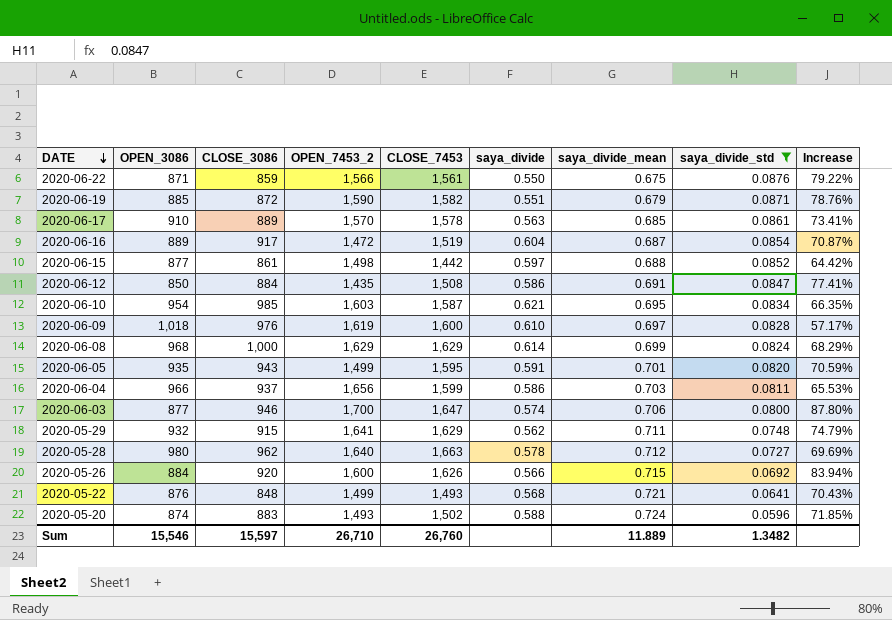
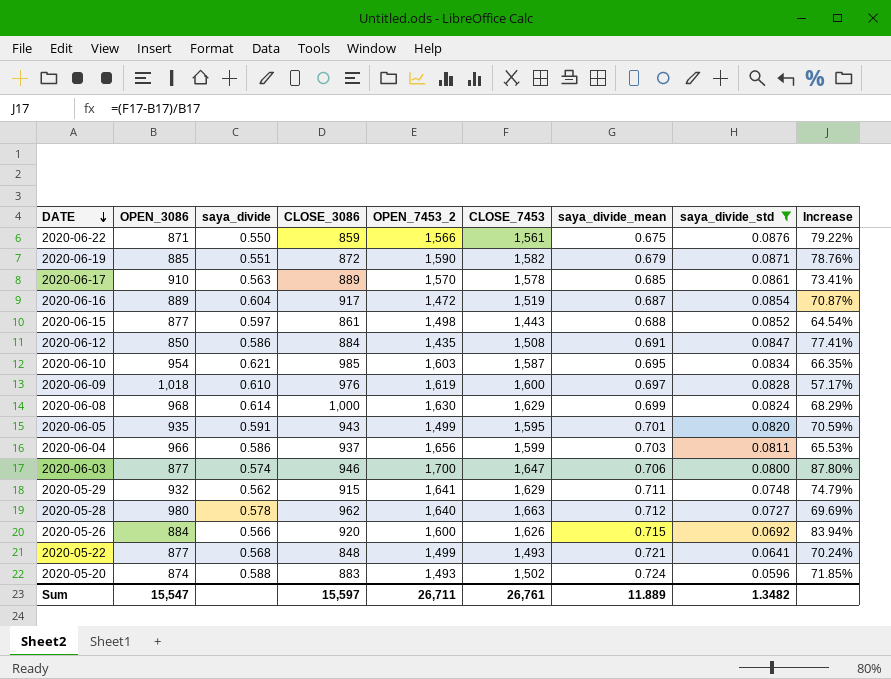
column saya_divide | position: 6 -> 3
2020-06-15 | CLOSE_7453: 1,442 -> 1,443
2020-06-15 | Increase: 64.42% -> 64.54%
2020-06-08 | OPEN_7453_2: 1,629 -> 1,630
2020-05-22 | OPEN_3086: 876 -> 877
2020-05-22 | Increase: 70.43% -> 70.24%
Sum | OPEN_3086: 15,546 -> 15,547
Sum | OPEN_7453_2: 26,710 -> 26,711
Sum | CLOSE_7453: 26,760 -> 26,761

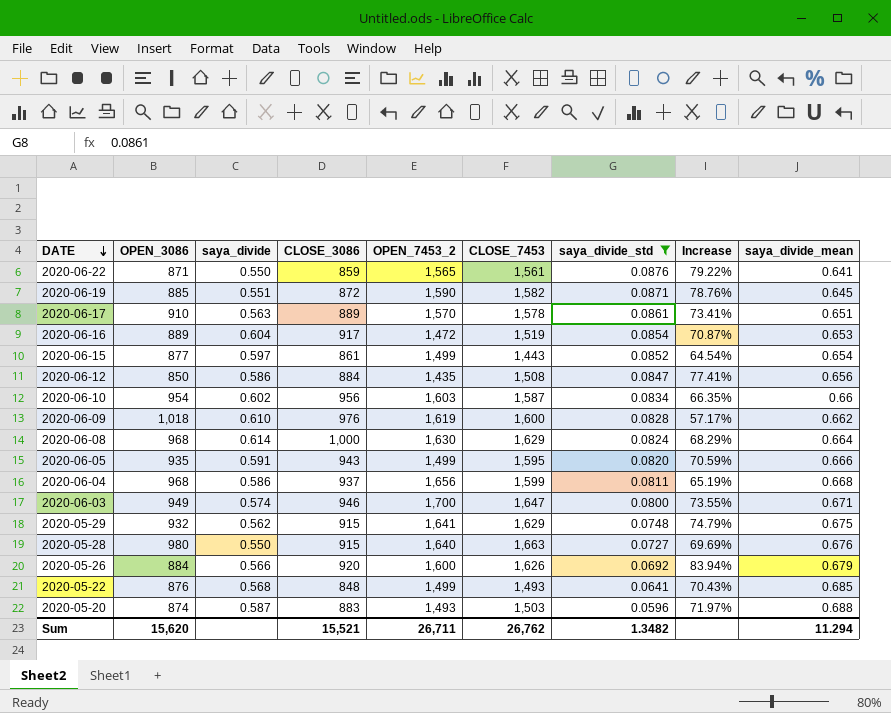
column saya_divide_mean | position: 7 -> 9
2020-06-22 | OPEN_7453_2: 1,566 -> 1,565
2020-06-22 | saya_divide_mean: 0.675 -> 0.641
2020-06-19 | saya_divide_mean: 0.679 -> 0.645
2020-06-17 | saya_divide_mean: 0.685 -> 0.651
2020-06-16 | saya_divide_mean: 0.687 -> 0.653
2020-06-15 | OPEN_7453_2: 1,498 -> 1,499
2020-06-15 | saya_divide_mean: 0.688 -> 0.654
2020-06-12 | saya_divide_mean: 0.691 -> 0.656
2020-06-10 | saya_divide: 0.621 -> 0.602
2020-06-10 | CLOSE_3086: 985 -> 956
2020-06-10 | saya_divide_mean: 0.695 -> 0.66
2020-06-09 | saya_divide_mean: 0.697 -> 0.662
2020-06-08 | saya_divide_mean: 0.699 -> 0.664
2020-06-05 | saya_divide_mean: 0.701 -> 0.666
2020-06-04 | OPEN_3086: 966 -> 968
2020-06-04 | Increase: 65.53% -> 65.19%
2020-06-04 | saya_divide_mean: 0.703 -> 0.668
2020-06-03 | OPEN_3086: 877 -> 949
2020-06-03 | Increase: 87.80% -> 73.55%
2020-06-03 | saya_divide_mean: 0.706 -> 0.671
2020-05-29 | saya_divide_mean: 0.711 -> 0.675
2020-05-28 | saya_divide: 0.578 -> 0.550
2020-05-28 | CLOSE_3086: 962 -> 915
2020-05-28 | saya_divide_mean: 0.712 -> 0.676
2020-05-26 | saya_divide_mean: 0.715 -> 0.679
2020-05-22 | OPEN_3086: 877 -> 876
2020-05-22 | Increase: 70.24% -> 70.43%
2020-05-22 | saya_divide_mean: 0.721 -> 0.685
2020-05-20 | saya_divide: 0.588 -> 0.587
2020-05-20 | CLOSE_7453: 1,502 -> 1,503
2020-05-20 | Increase: 71.85% -> 71.97%
2020-05-20 | saya_divide_mean: 0.724 -> 0.688
Sum | OPEN_3086: 15,547 -> 15,620
Sum | CLOSE_3086: 15,597 -> 15,521
Sum | CLOSE_7453: 26,761 -> 26,762
Sum | saya_divide_mean: 11.889 -> 11.294

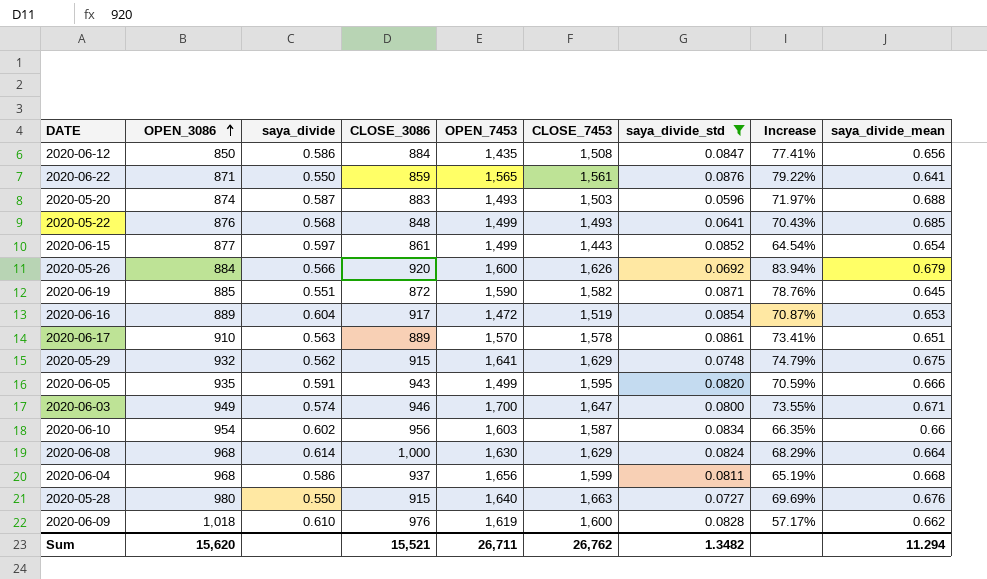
row order: DATE descending -> OPEN_3086 ascending
column name: OPEN_7453_2 -> OPEN_7453

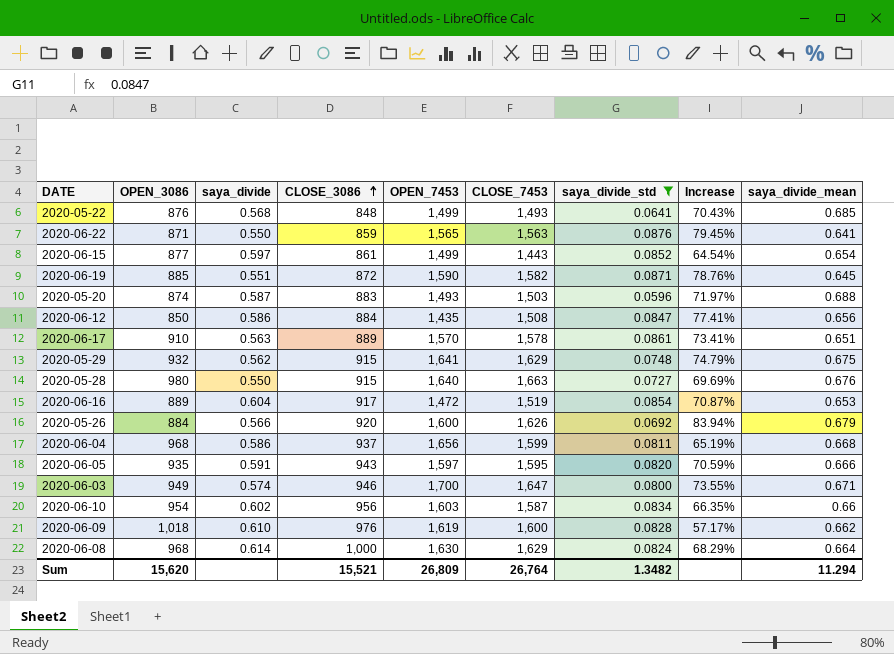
row order: OPEN_3086 ascending -> CLOSE_3086 ascending
2020-06-22 | CLOSE_7453: 1,561 -> 1,563
2020-06-22 | Increase: 79.22% -> 79.45%
2020-06-05 | OPEN_7453: 1,499 -> 1,597
Sum | OPEN_7453: 26,711 -> 26,809
Sum | CLOSE_7453: 26,762 -> 26,764

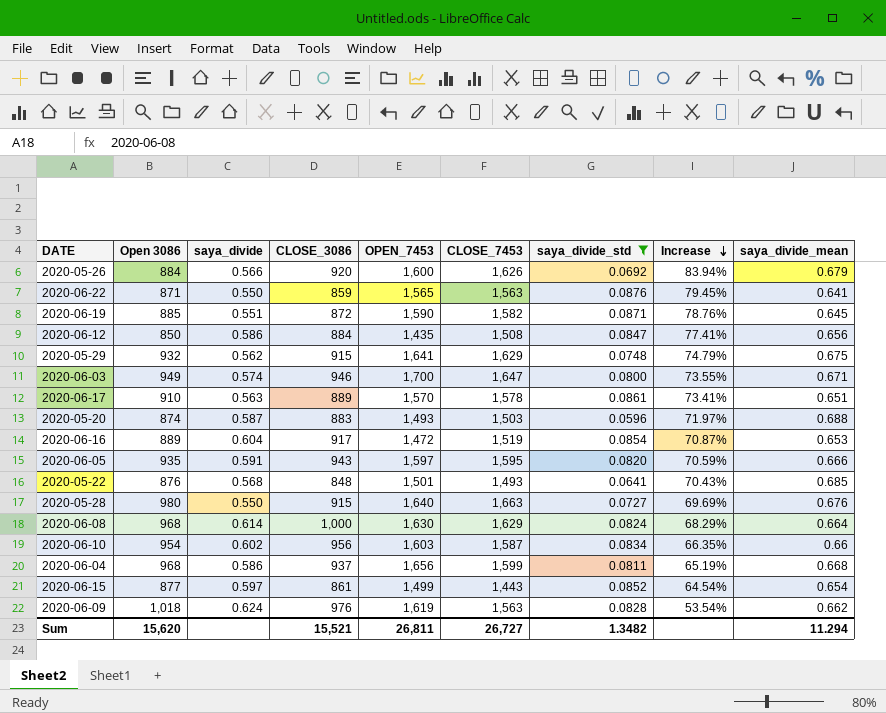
row order: CLOSE_3086 ascending -> Increase descending
column name: OPEN_3086 -> Open 3086
2020-05-22 | OPEN_7453: 1,499 -> 1,501
2020-06-09 | saya_divide: 0.610 -> 0.624
2020-06-09 | CLOSE_7453: 1,600 -> 1,563
2020-06-09 | Increase: 57.17% -> 53.54%
Sum | OPEN_7453: 26,809 -> 26,811
Sum | CLOSE_7453: 26,764 -> 26,727

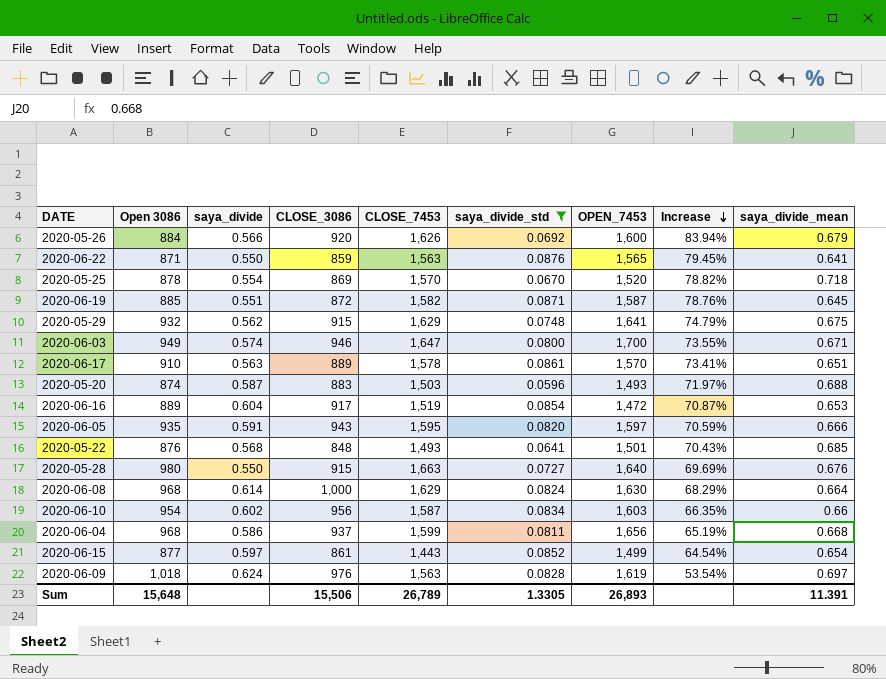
column OPEN_7453 | position: 5 -> 7
row 2020-06-12: 850 | 0.586 | 884 | 1,435 | 1,508 | 0.0847 | 77.41% | 0.656 -> none
row 2020-05-25: none -> 878 | 0.554 | 869 | 1,570 | 0.0670 | 1,520 | 78.82% | 0.718
2020-06-19 | OPEN_7453: 1,590 -> 1,587
2020-06-09 | saya_divide_mean: 0.662 -> 0.697
Sum | Open 3086: 15,620 -> 15,648
Sum | CLOSE_3086: 15,521 -> 15,506
Sum | CLOSE_7453: 26,727 -> 26,789
Sum | saya_divide_std: 1.3482 -> 1.3305
Sum | OPEN_7453: 26,811 -> 26,893
Sum | saya_divide_mean: 11.294 -> 11.391

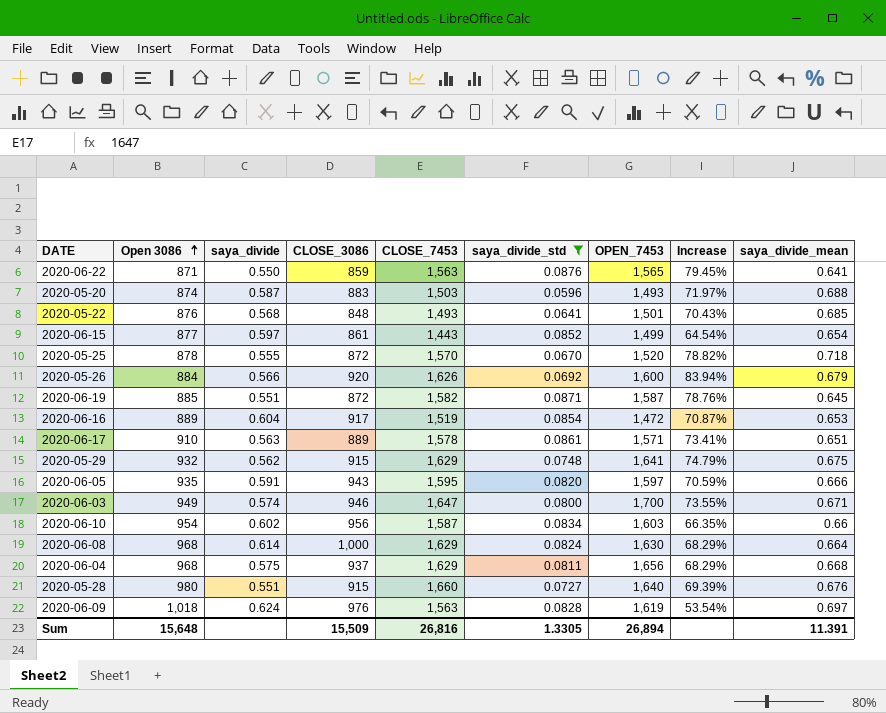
row order: Increase descending -> Open 3086 ascending
2020-05-25 | saya_divide: 0.554 -> 0.555
2020-05-25 | CLOSE_3086: 869 -> 872
2020-06-17 | OPEN_7453: 1,570 -> 1,571
2020-06-04 | saya_divide: 0.586 -> 0.575
2020-06-04 | CLOSE_7453: 1,599 -> 1,629
2020-06-04 | Increase: 65.19% -> 68.29%
2020-05-28 | saya_divide: 0.550 -> 0.551
2020-05-28 | CLOSE_7453: 1,663 -> 1,660
2020-05-28 | Increase: 69.69% -> 69.39%
Sum | CLOSE_3086: 15,506 -> 15,509
Sum | CLOSE_7453: 26,789 -> 26,816
Sum | OPEN_7453: 26,893 -> 26,894

